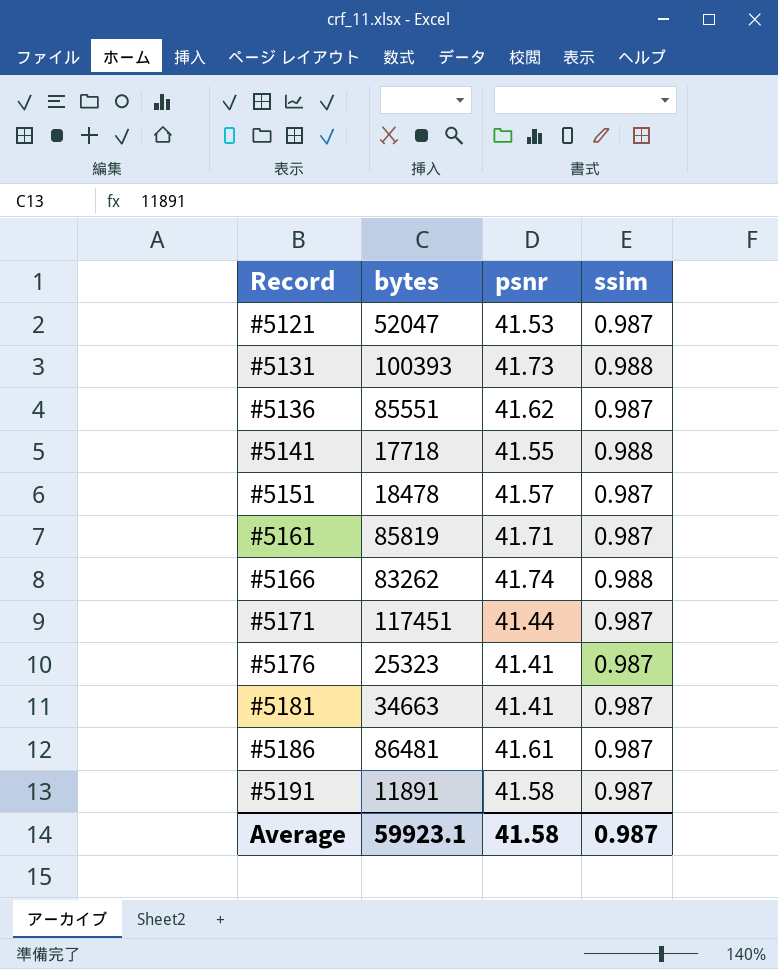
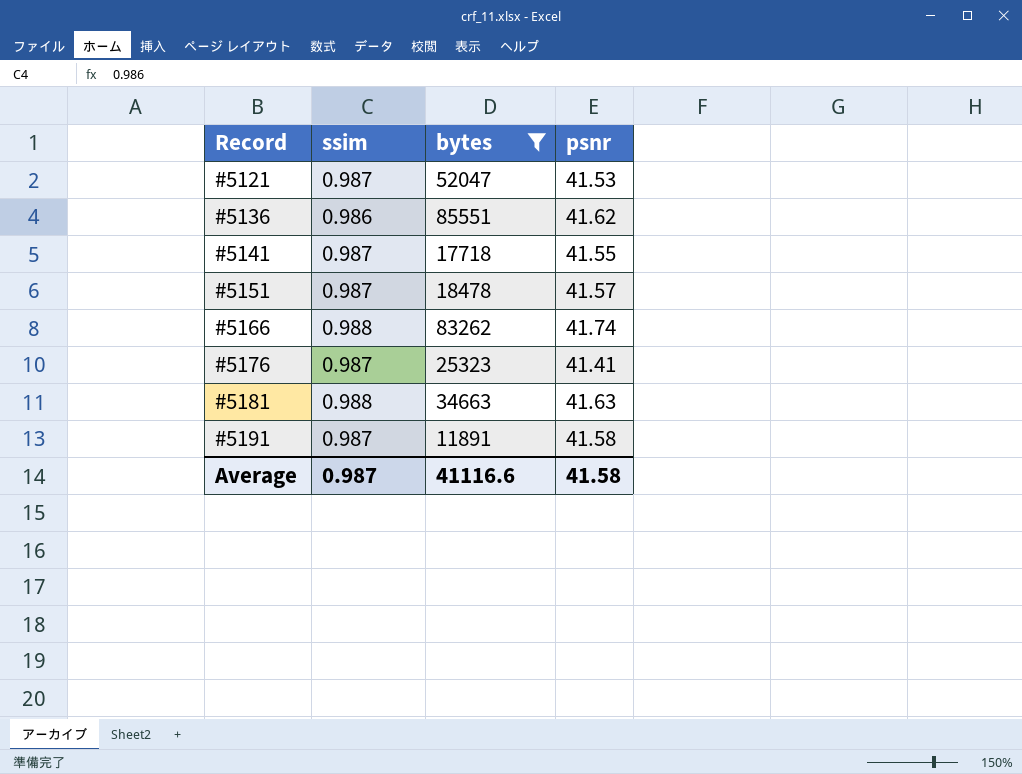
filter: none -> bytes <= 85551
column ssim | position: 4 -> 2
#5136 | ssim: 0.987 -> 0.986
#5141 | ssim: 0.988 -> 0.987
#5181 | ssim: 0.987 -> 0.988
#5181 | psnr: 41.41 -> 41.63
Average | bytes: 59923.1 -> 41116.6

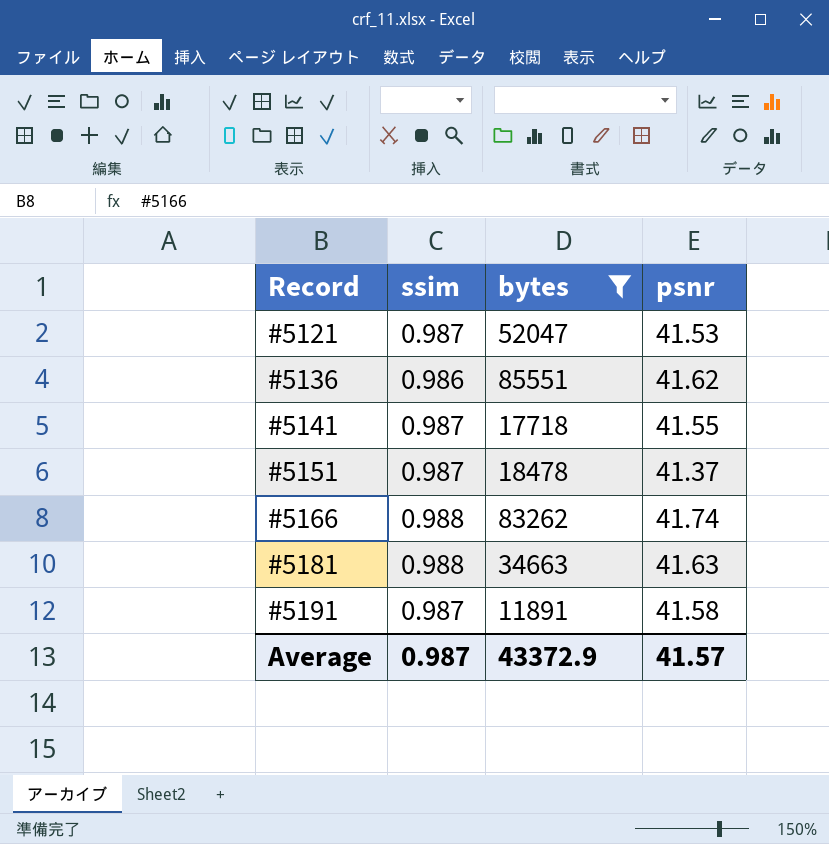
row #5176: 0.987 | 25323 | 41.41 -> none
#5151 | psnr: 41.57 -> 41.37
Average | bytes: 41116.6 -> 43372.9
Average | psnr: 41.58 -> 41.57

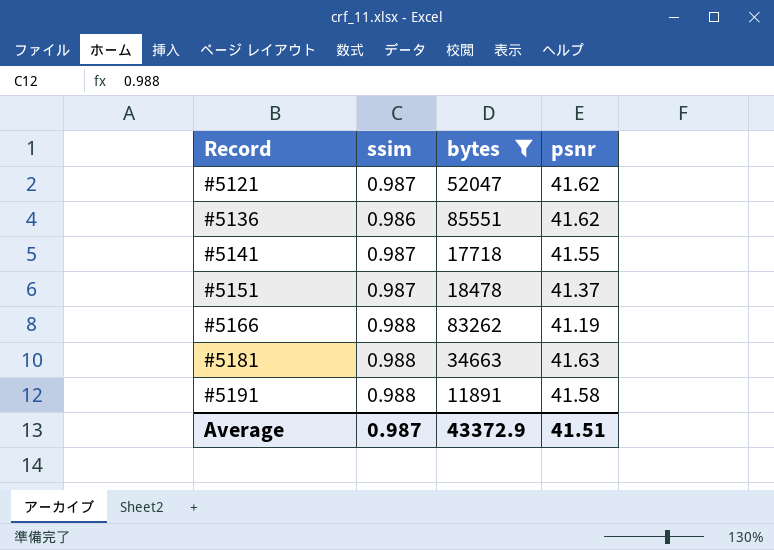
#5121 | psnr: 41.53 -> 41.62
#5166 | psnr: 41.74 -> 41.19
#5191 | ssim: 0.987 -> 0.988
Average | psnr: 41.57 -> 41.51

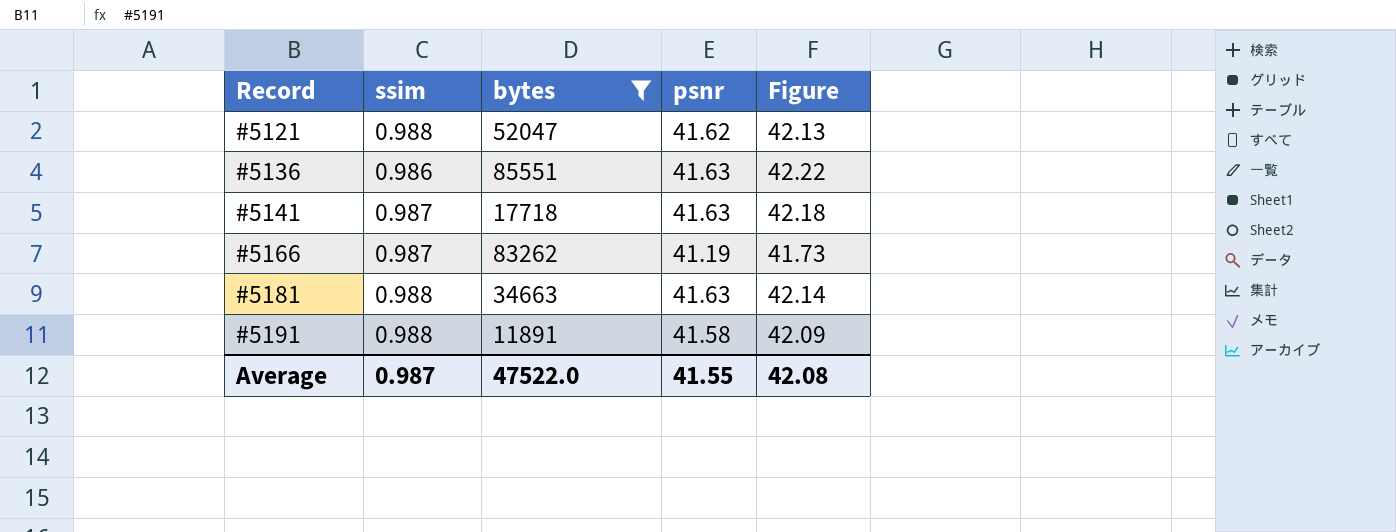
column Figure | formula: none -> [psnr] / [ssim]
row #5151: 0.987 | 18478 | 41.37 -> none
#5121 | ssim: 0.987 -> 0.988
#5136 | psnr: 41.62 -> 41.63
#5141 | psnr: 41.55 -> 41.63
#5166 | ssim: 0.988 -> 0.987
Average | bytes: 43372.9 -> 47522.0
Average | psnr: 41.51 -> 41.55

